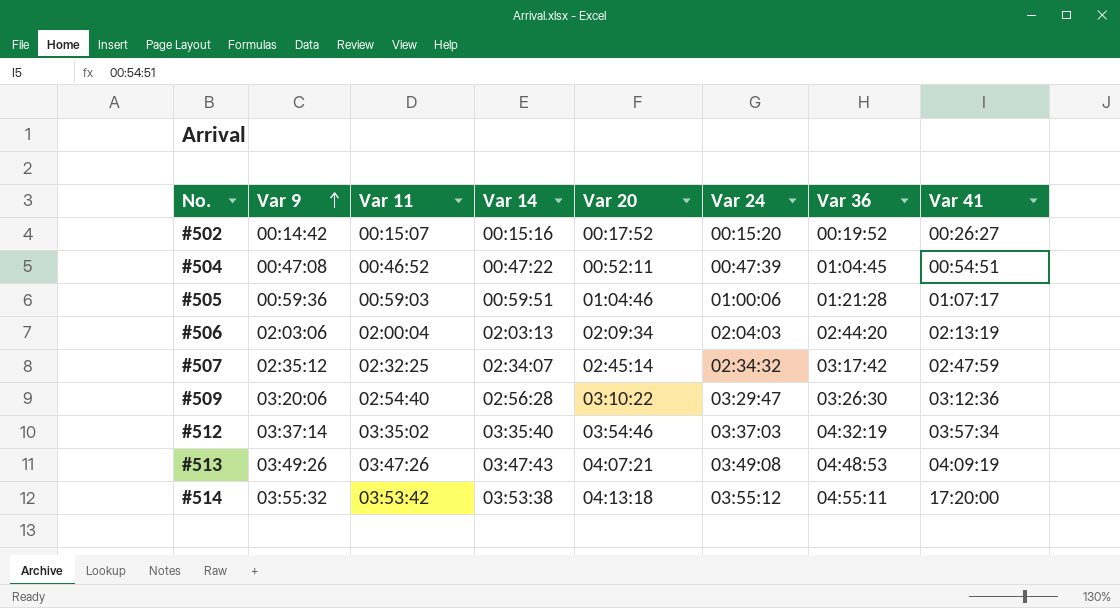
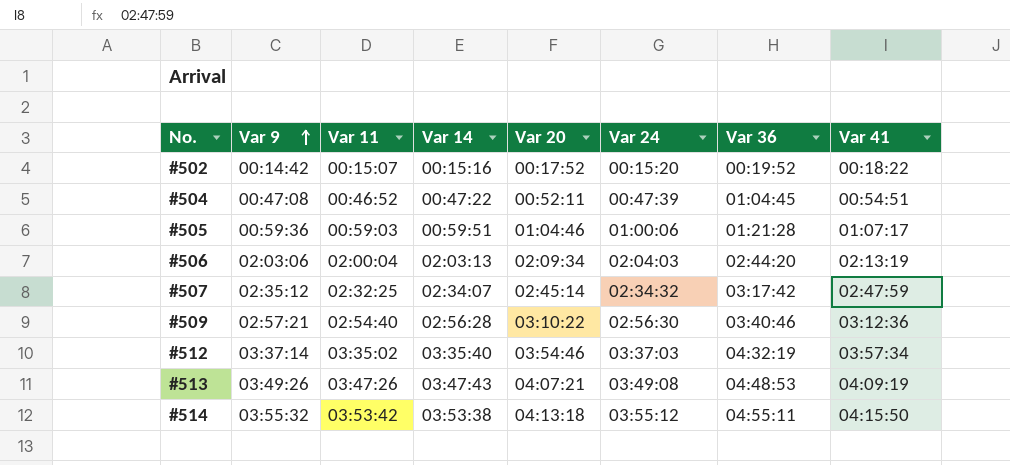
#502 | Var 41: 00:26:27 -> 00:18:22
#509 | Var 9: 03:20:06 -> 02:57:21
#509 | Var 24: 03:29:47 -> 02:56:30
#509 | Var 36: 03:26:30 -> 03:40:46
#514 | Var 41: 17:20:00 -> 04:15:50

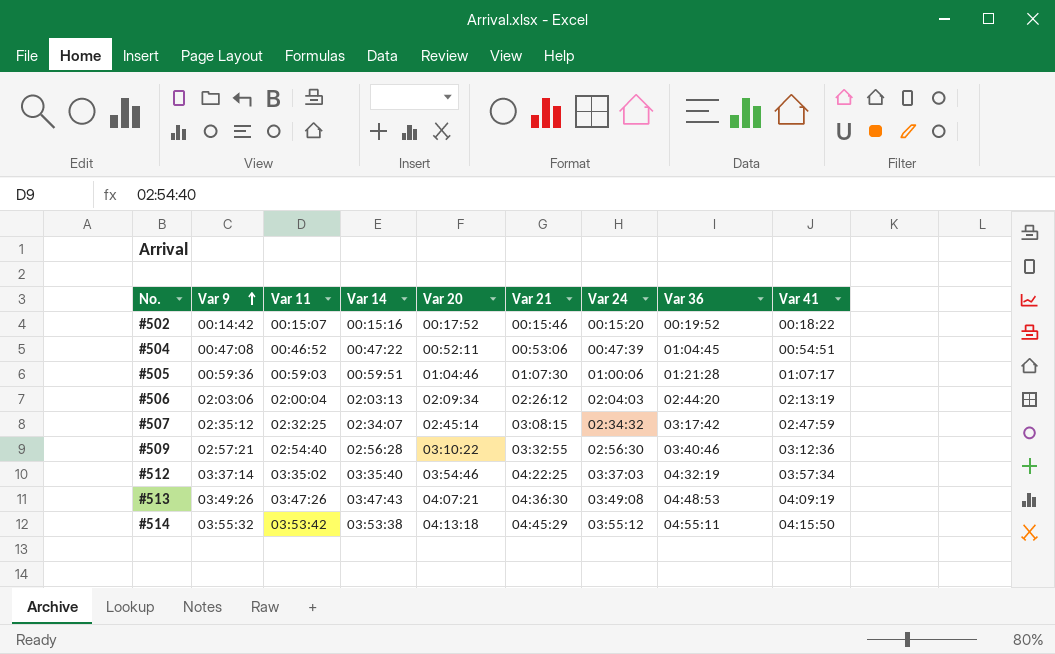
column Var 21 | position: none -> 6

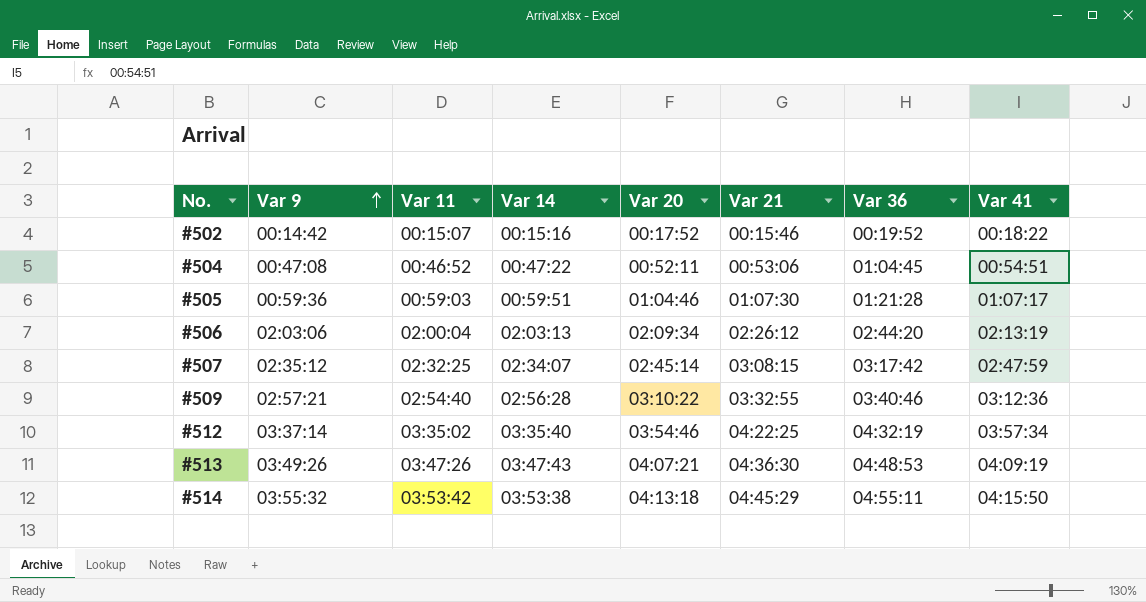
column Var 24 | position: 7 -> none

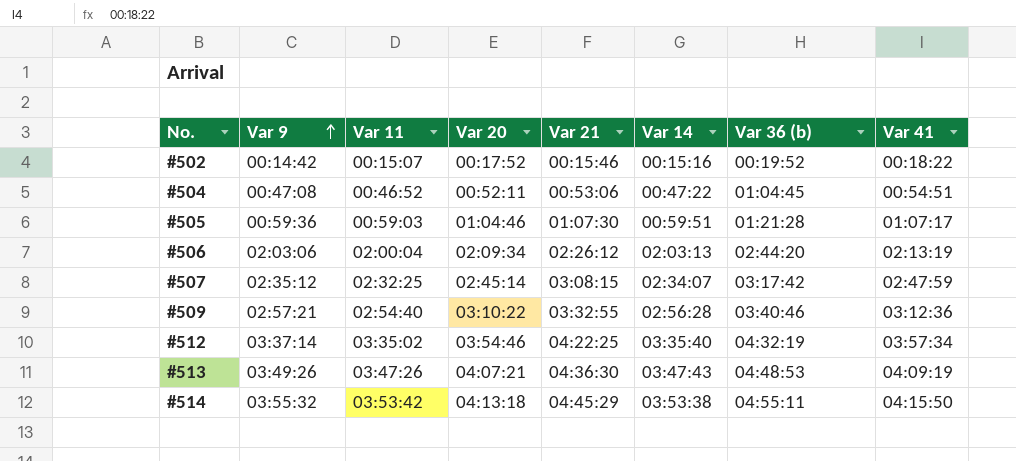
column Var 14 | position: 4 -> 6
column name: Var 36 -> Var 36 (b)

